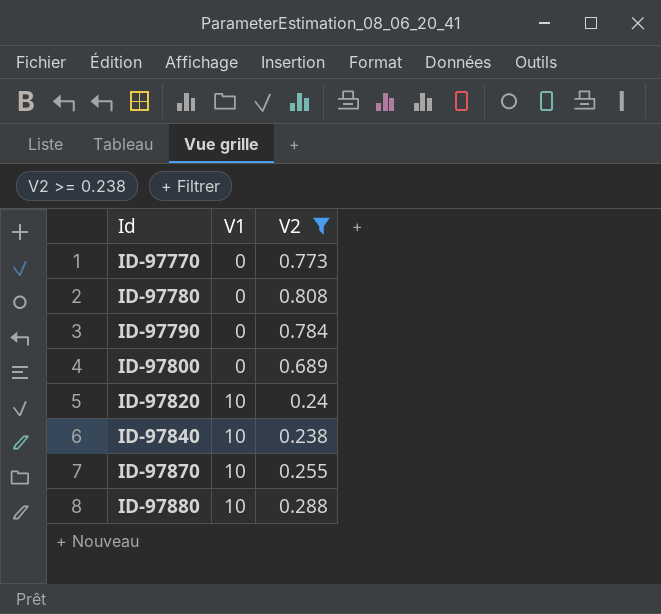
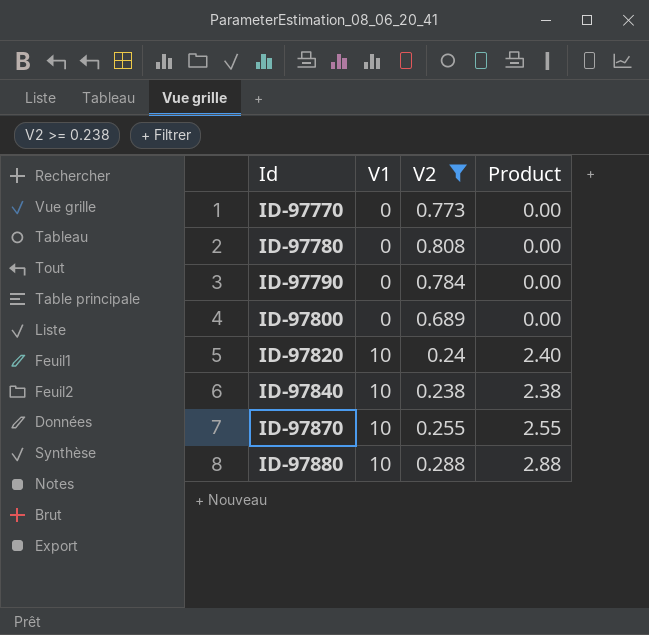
column Product | formula: none -> [V1] * [V2]

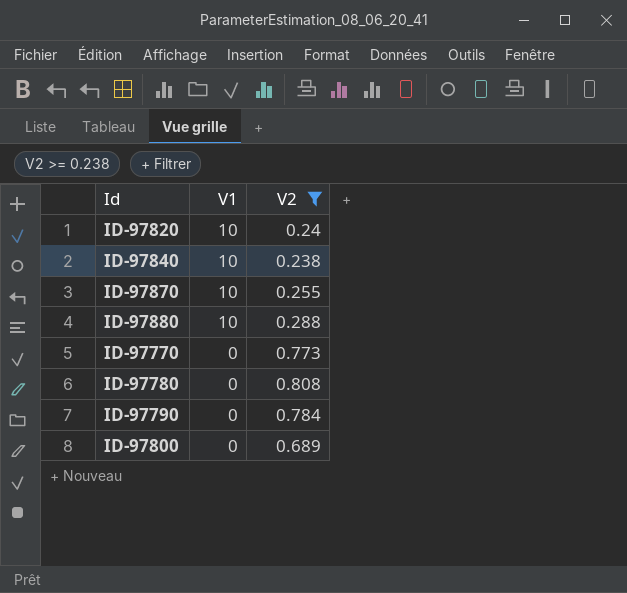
row order: Id ascending -> V1 descending
column Product | formula: [V1] * [V2] -> none

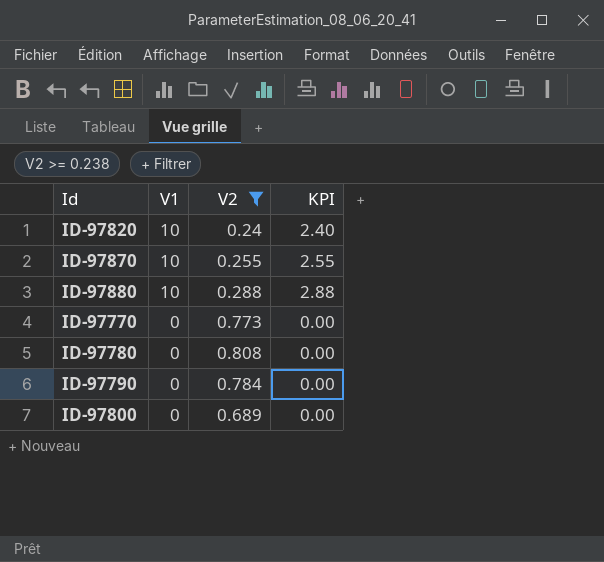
column KPI | formula: none -> [V1] * [V2]
row ID-97840: 10 | 0.238 -> none

